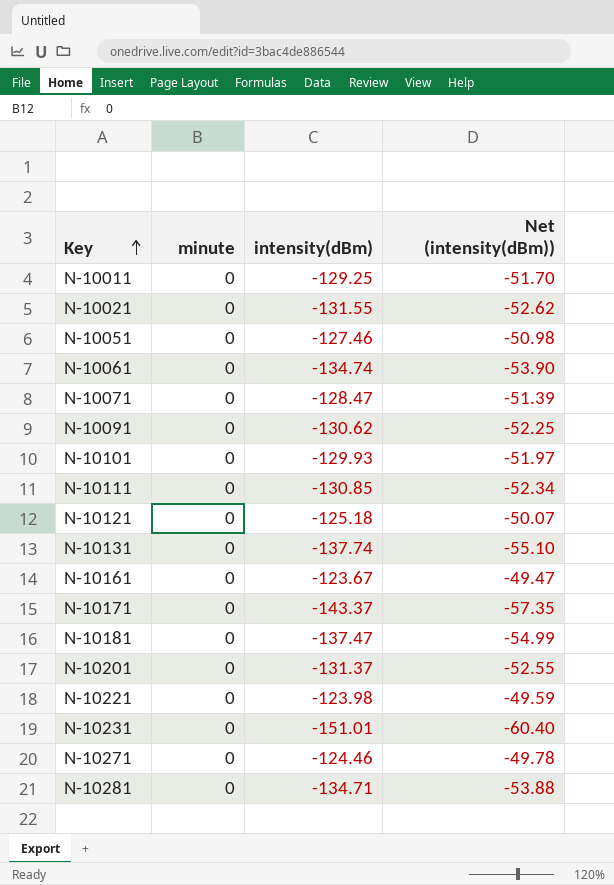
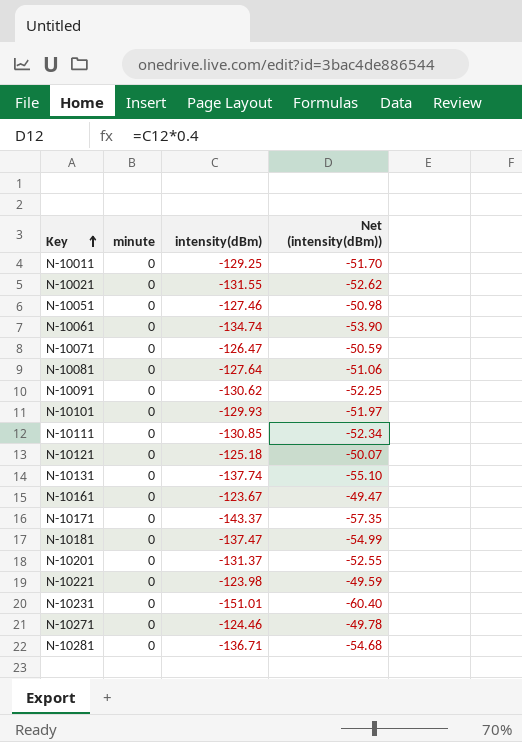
N-10071 | intensity(dBm): -128.47 -> -126.47
N-10071 | Net (intensity(dBm)): -51.39 -> -50.59
row N-10081: none -> 0 | -127.64 | -51.06
N-10281 | intensity(dBm): -134.71 -> -136.71
N-10281 | Net (intensity(dBm)): -53.88 -> -54.68

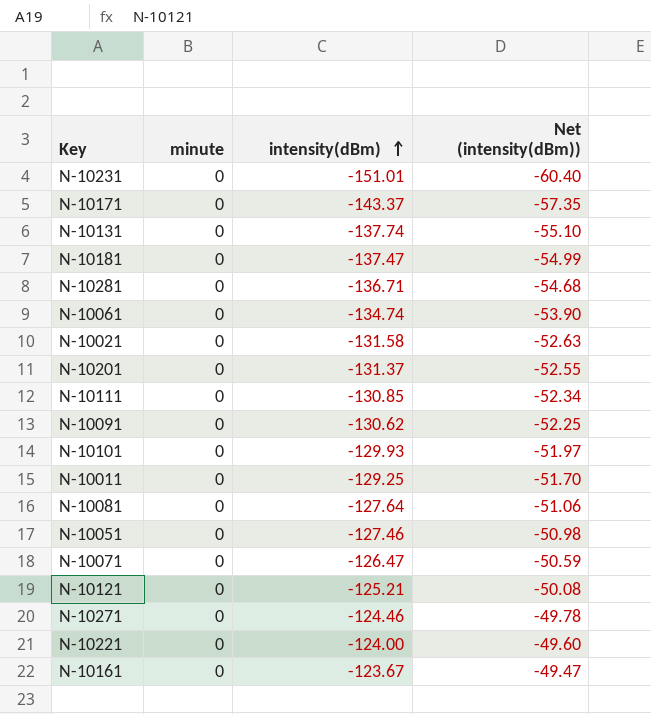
row order: Key ascending -> intensity(dBm) ascending
N-10021 | intensity(dBm): -131.55 -> -131.58
N-10021 | Net (intensity(dBm)): -52.62 -> -52.63
N-10121 | intensity(dBm): -125.18 -> -125.21
N-10121 | Net (intensity(dBm)): -50.07 -> -50.08
N-10221 | intensity(dBm): -123.98 -> -124.00
N-10221 | Net (intensity(dBm)): -49.59 -> -49.60

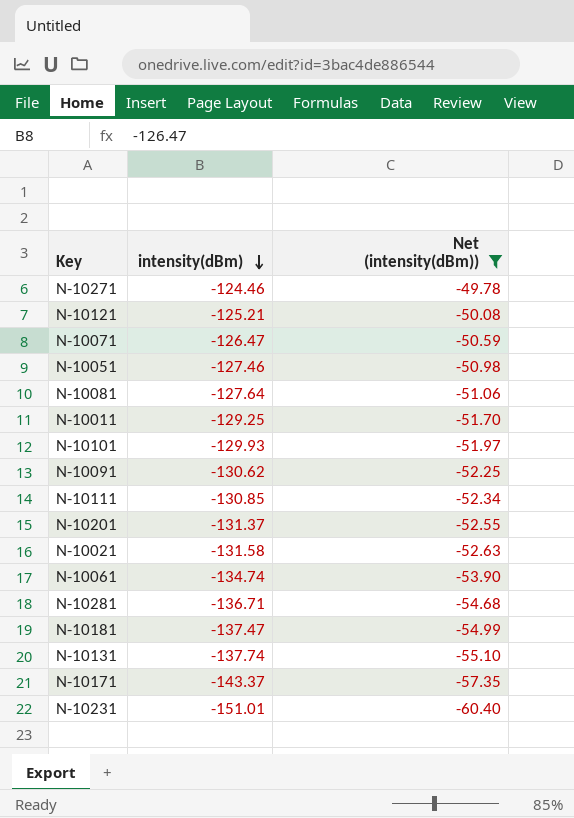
filter: none -> Net (intensity(dBm)) <= -49.78
row order: intensity(dBm) ascending -> intensity(dBm) descending
column minute | position: 2 -> none

